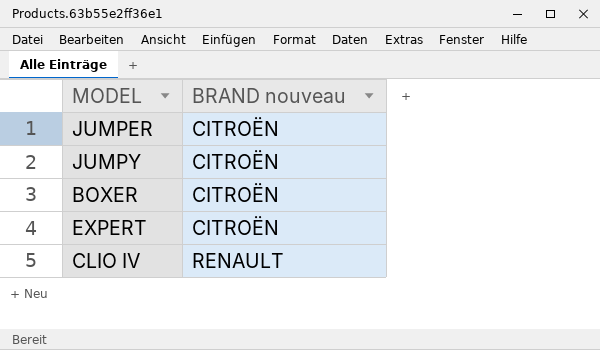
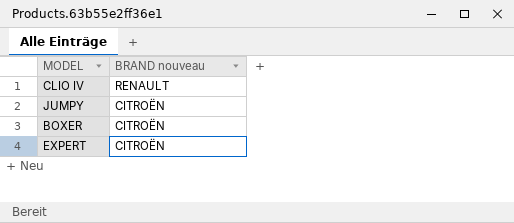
row order: BRAND nouveau ascending -> BRAND nouveau descending
row JUMPER: CITROËN -> none

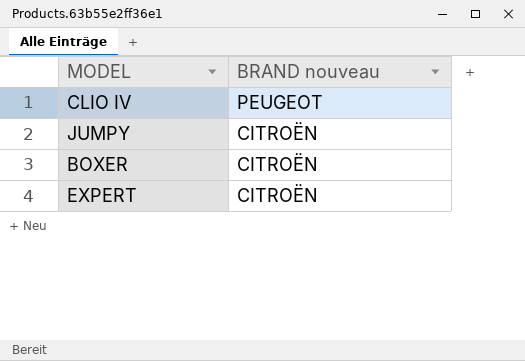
CLIO IV | BRAND nouveau: RENAULT -> PEUGEOT

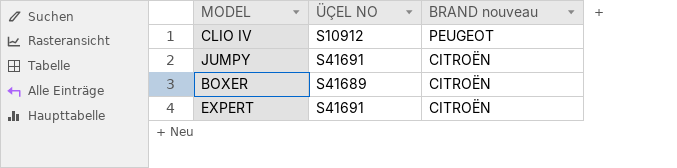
column ÜÇEL NO | position: none -> 2

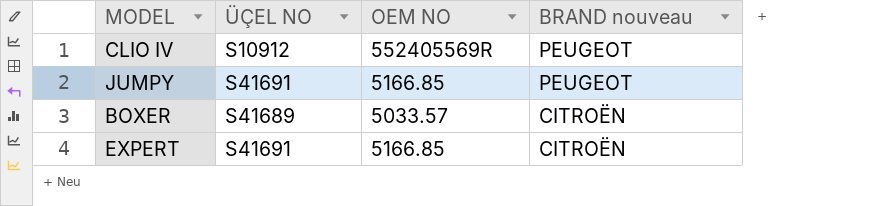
column OEM NO | position: none -> 3
JUMPY | BRAND nouveau: CITROËN -> PEUGEOT

